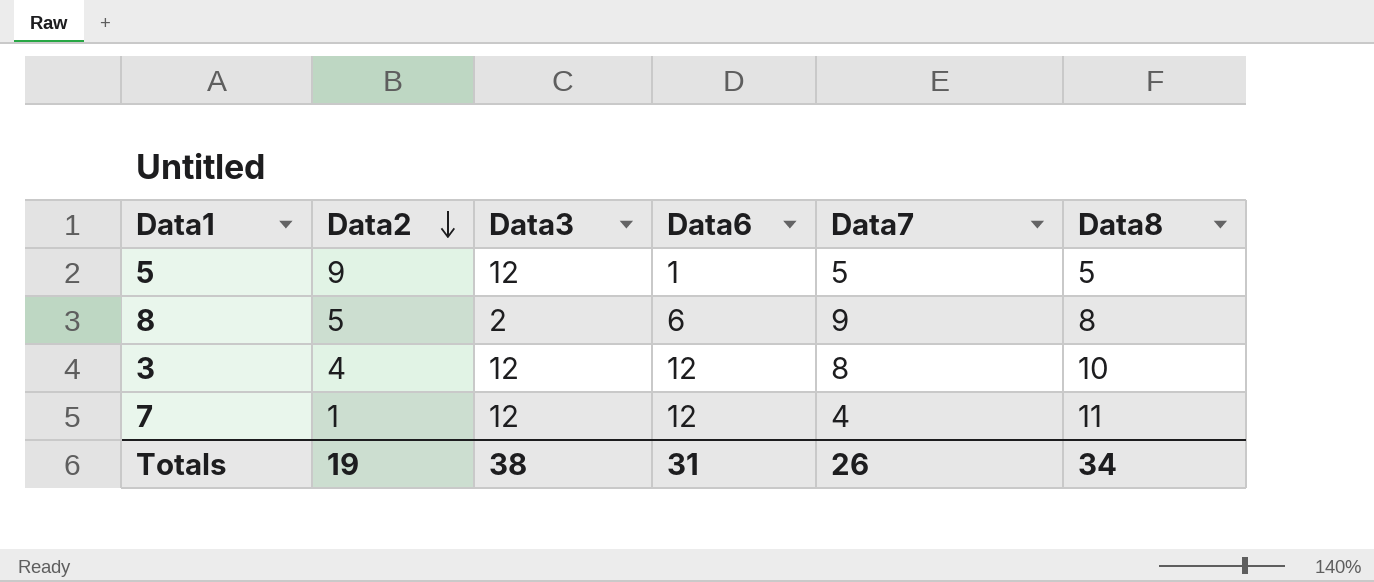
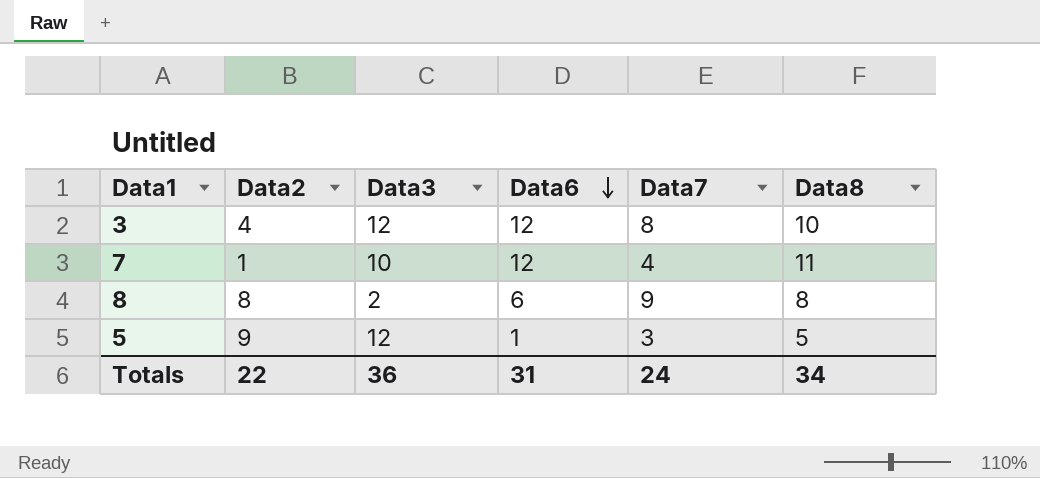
row order: Data2 descending -> Data6 descending
7 | Data3: 12 -> 10
8 | Data2: 5 -> 8
5 | Data7: 5 -> 3
Totals | Data2: 19 -> 22
Totals | Data3: 38 -> 36
Totals | Data7: 26 -> 24

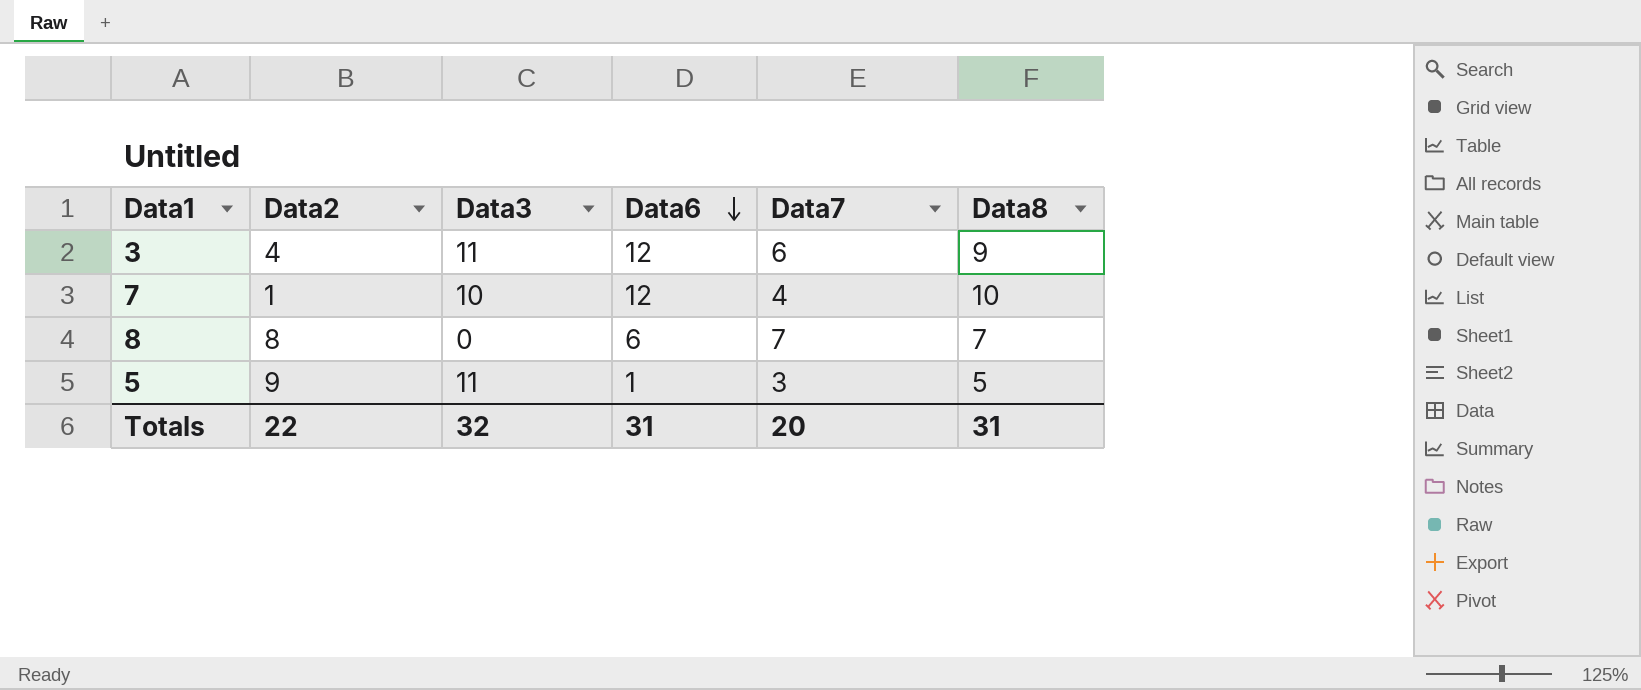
3 | Data3: 12 -> 11
3 | Data7: 8 -> 6
3 | Data8: 10 -> 9
7 | Data8: 11 -> 10
8 | Data3: 2 -> 0
8 | Data7: 9 -> 7
8 | Data8: 8 -> 7
5 | Data3: 12 -> 11
Totals | Data3: 36 -> 32
Totals | Data7: 24 -> 20
Totals | Data8: 34 -> 31

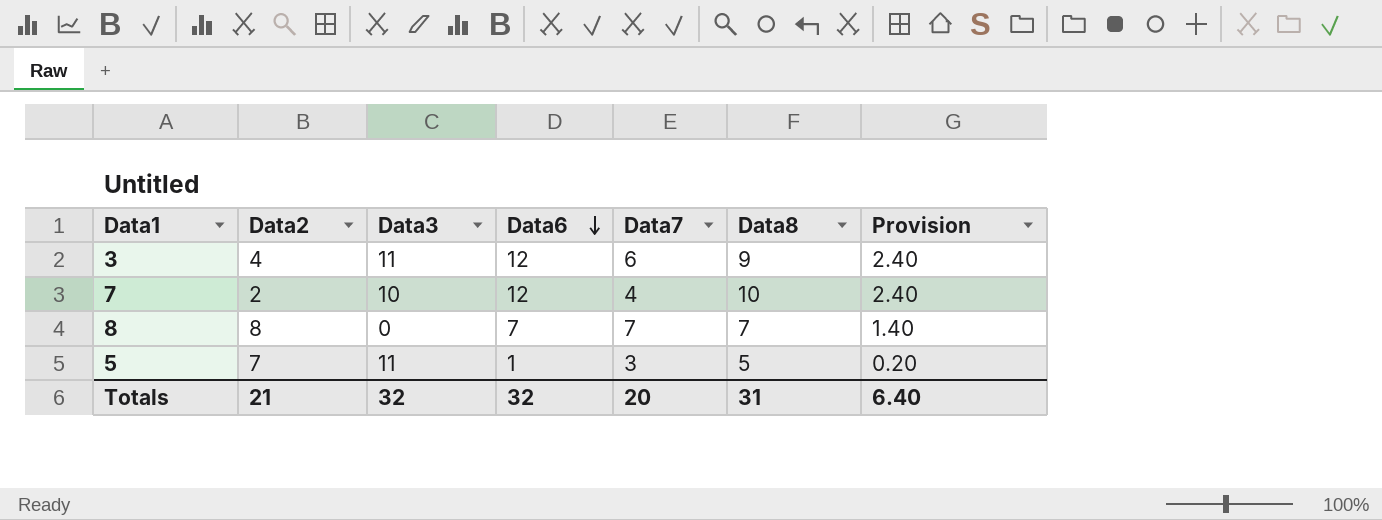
column Provision | formula: none -> [Data6] * 0.2
7 | Data2: 1 -> 2
8 | Data6: 6 -> 7
5 | Data2: 9 -> 7
Totals | Data2: 22 -> 21
Totals | Data6: 31 -> 32

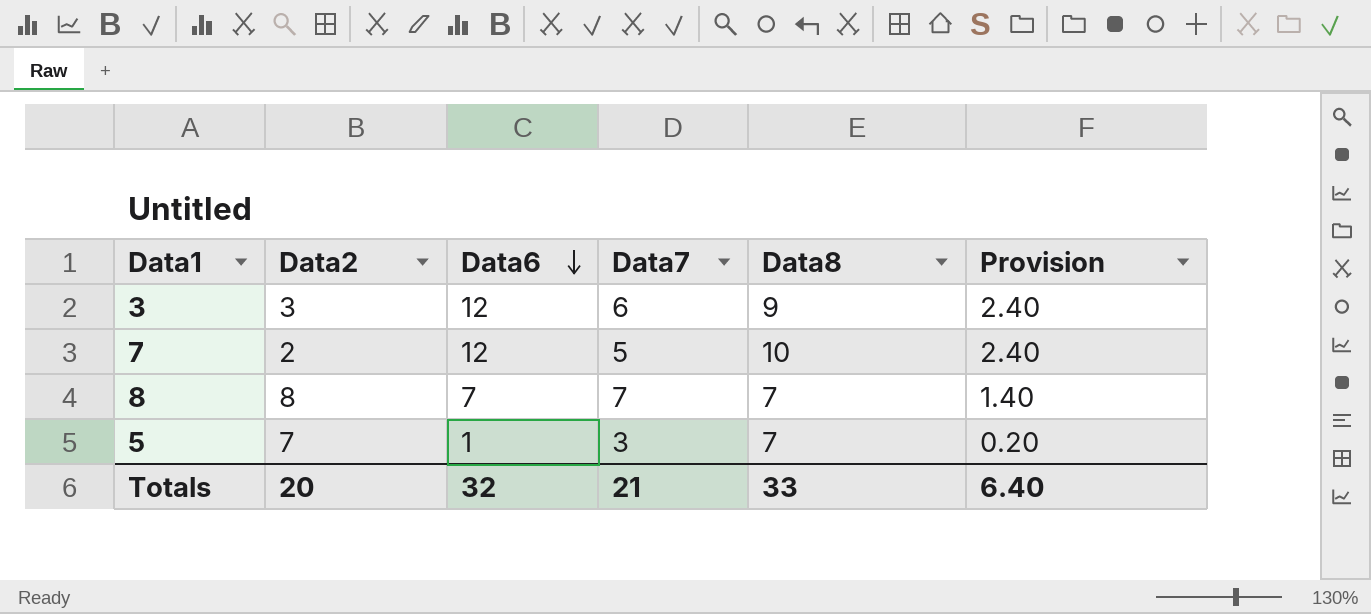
column Data3 | position: 3 -> none
3 | Data2: 4 -> 3
7 | Data7: 4 -> 5
5 | Data8: 5 -> 7
Totals | Data2: 21 -> 20
Totals | Data7: 20 -> 21
Totals | Data8: 31 -> 33

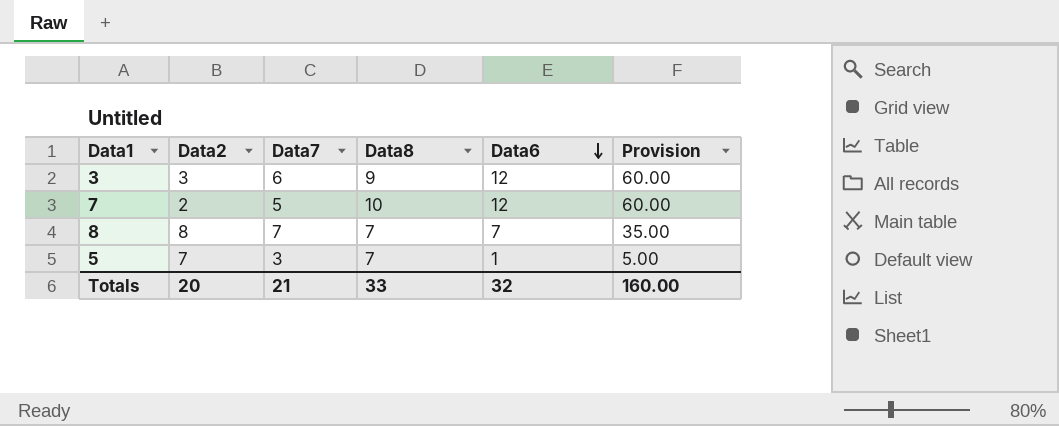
column Data6 | position: 3 -> 5
column Provision | formula: [Data6] * 0.2 -> [Data6] * 5
Totals | Provision: 6.40 -> 160.00

